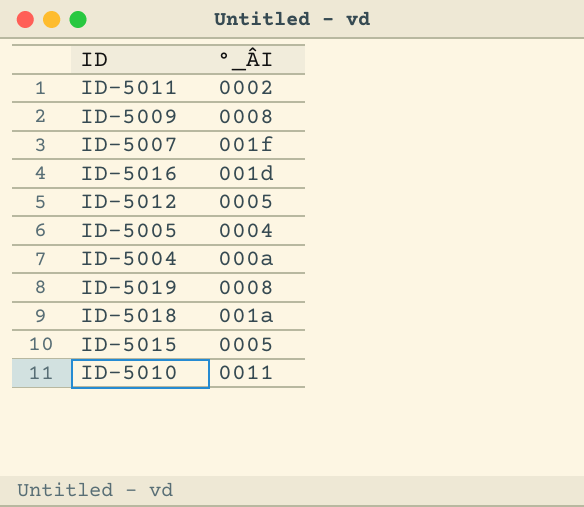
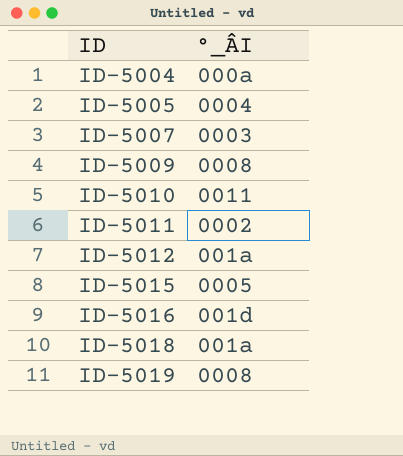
row order: none -> ID ascending
ID-5007 | °_ÂI: 001f -> 0003
ID-5012 | °_ÂI: 0005 -> 001a

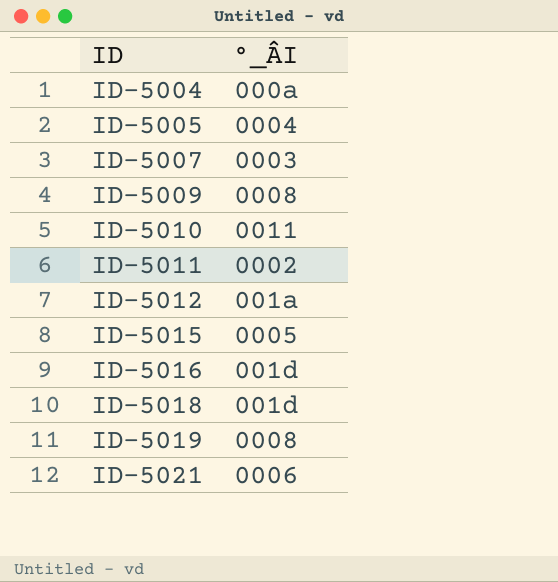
ID-5018 | °_ÂI: 001a -> 001d
row ID-5021: none -> 0006

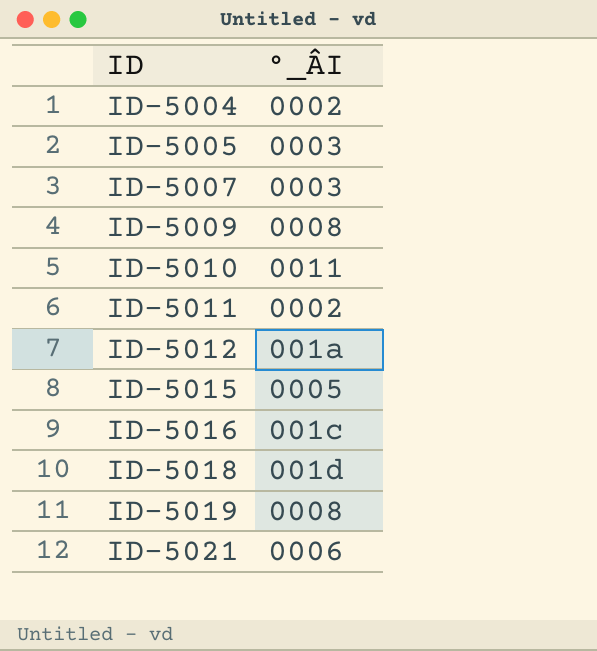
ID-5004 | °_ÂI: 000a -> 0002
ID-5005 | °_ÂI: 0004 -> 0003
ID-5016 | °_ÂI: 001d -> 001c

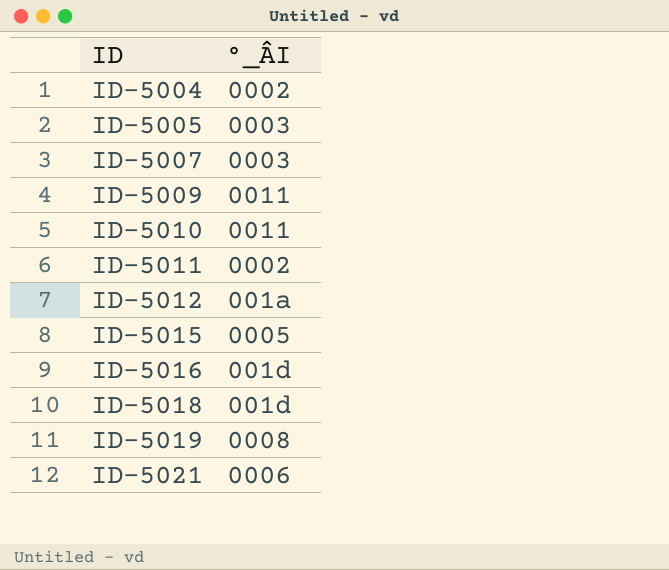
ID-5009 | °_ÂI: 0008 -> 0011
ID-5016 | °_ÂI: 001c -> 001d

